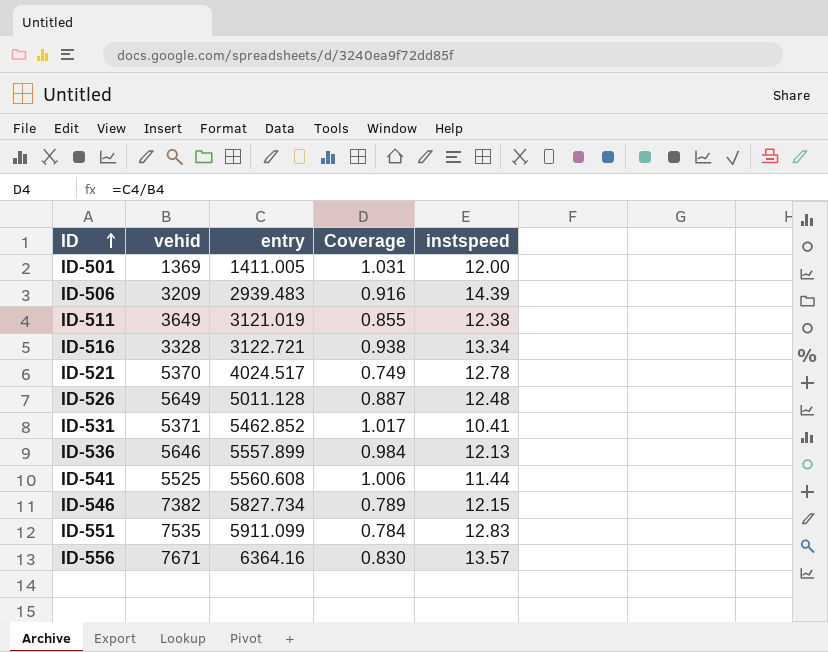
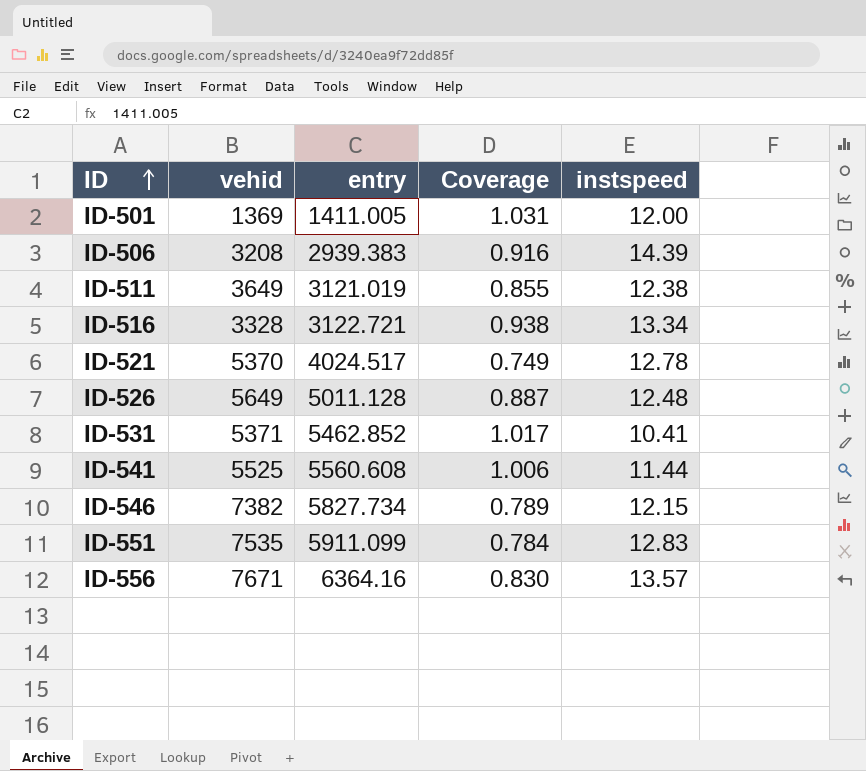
row ID-536: 5646 | 5557.899 | 0.984 | 12.13 -> none
ID-506 | vehid: 3209 -> 3208
ID-506 | entry: 2939.483 -> 2939.383

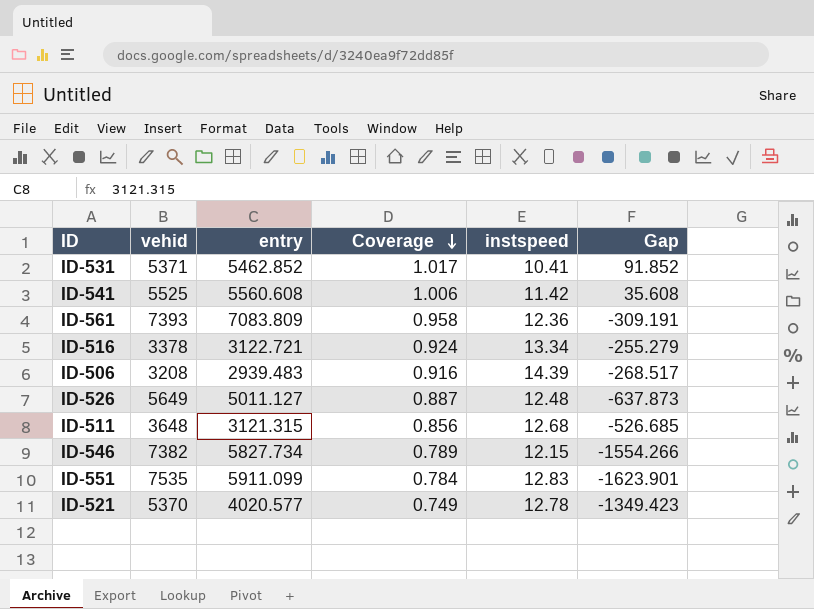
row order: ID ascending -> Coverage descending
column Gap | formula: none -> [entry] - [vehid]
row ID-501: 1369 | 1411.005 | 1.031 | 12.00 -> none
row ID-556: 7671 | 6364.16 | 0.830 | 13.57 -> none
ID-541 | instspeed: 11.44 -> 11.42
row ID-561: none -> 7393 | 7083.809 | 0.958 | 12.36 | -309.191
ID-516 | vehid: 3328 -> 3378
ID-516 | Coverage: 0.938 -> 0.924
ID-506 | entry: 2939.383 -> 2939.483
ID-526 | entry: 5011.128 -> 5011.127
ID-511 | vehid: 3649 -> 3648
ID-511 | entry: 3121.019 -> 3121.315
ID-511 | Coverage: 0.855 -> 0.856
ID-511 | instspeed: 12.38 -> 12.68
ID-521 | entry: 4024.517 -> 4020.577

